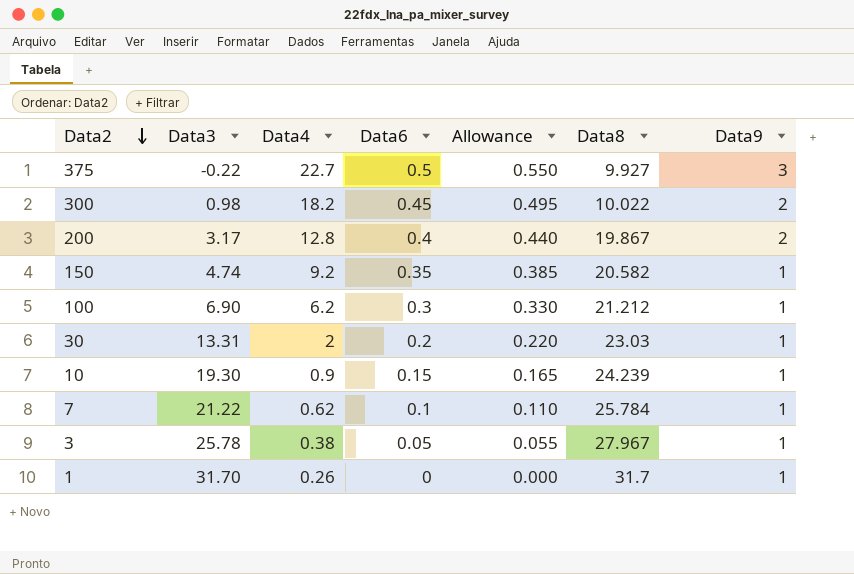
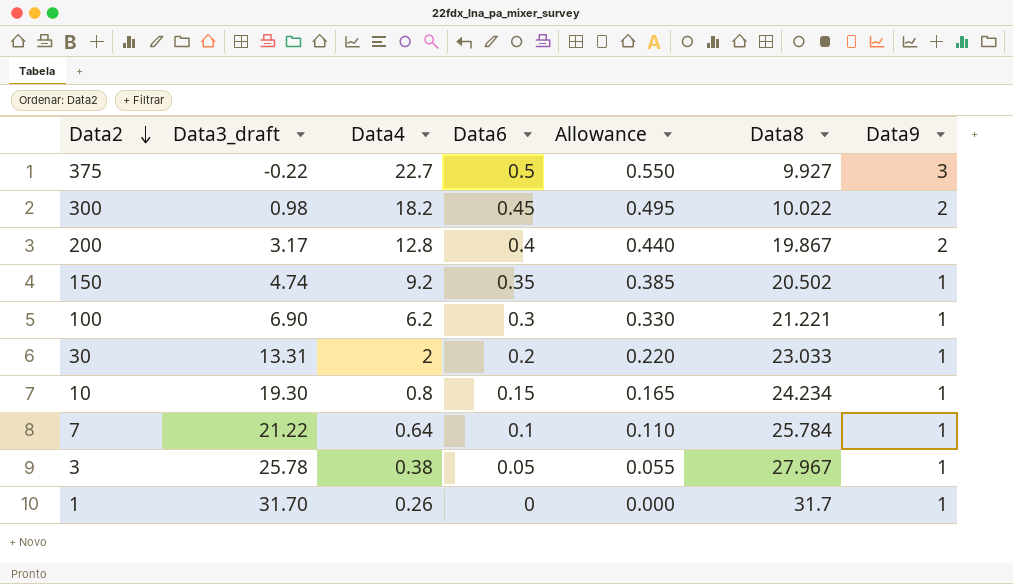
column name: Data3 -> Data3_draft
150 | Data8: 20.582 -> 20.502
100 | Data8: 21.212 -> 21.221
30 | Data8: 23.03 -> 23.033
10 | Data4: 0.9 -> 0.8
10 | Data8: 24.239 -> 24.234
7 | Data4: 0.62 -> 0.64

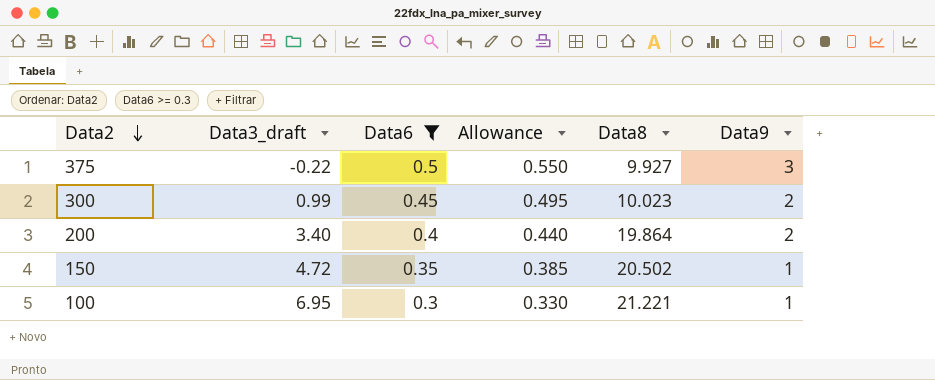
filter: none -> Data6 >= 0.3
column Data4 | position: 3 -> none
300 | Data3_draft: 0.98 -> 0.99
300 | Data8: 10.022 -> 10.023
200 | Data3_draft: 3.17 -> 3.40
200 | Data8: 19.867 -> 19.864
150 | Data3_draft: 4.74 -> 4.72
100 | Data3_draft: 6.90 -> 6.95

